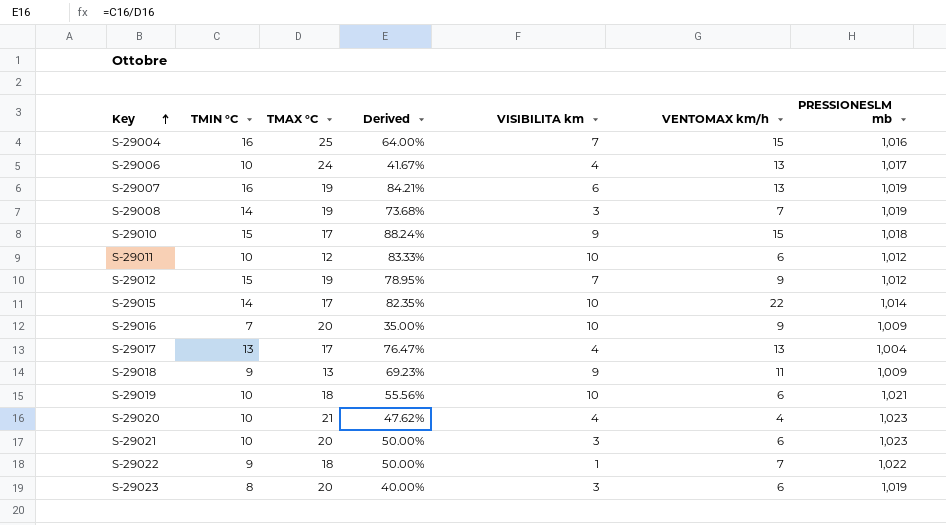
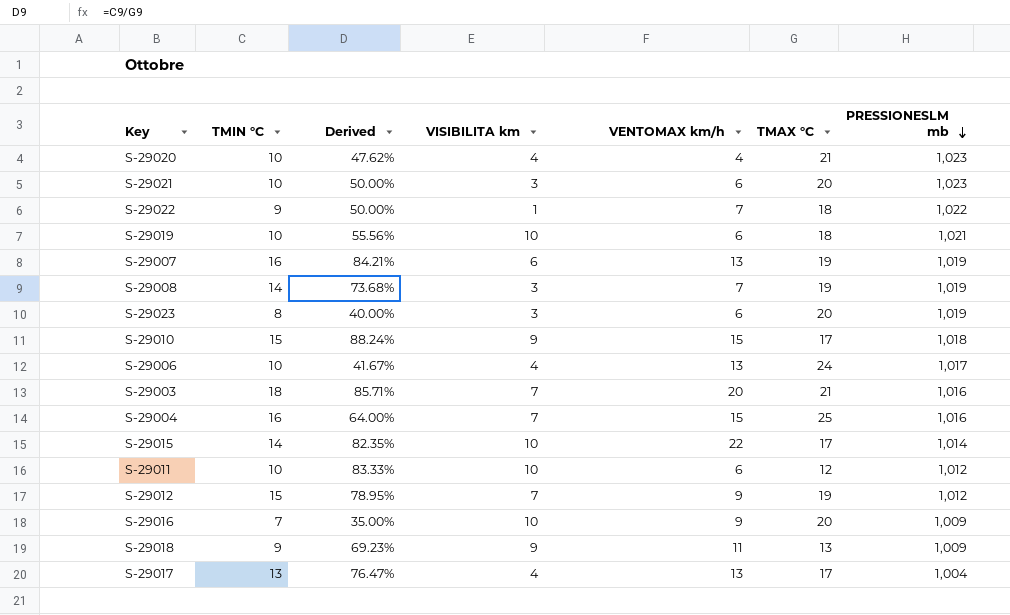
row order: Key ascending -> PRESSIONESLM mb descending
column TMAX °C | position: 3 -> 6
row S-29003: none -> 18 | 85.71% | 7 | 20 | 21 | 1,016

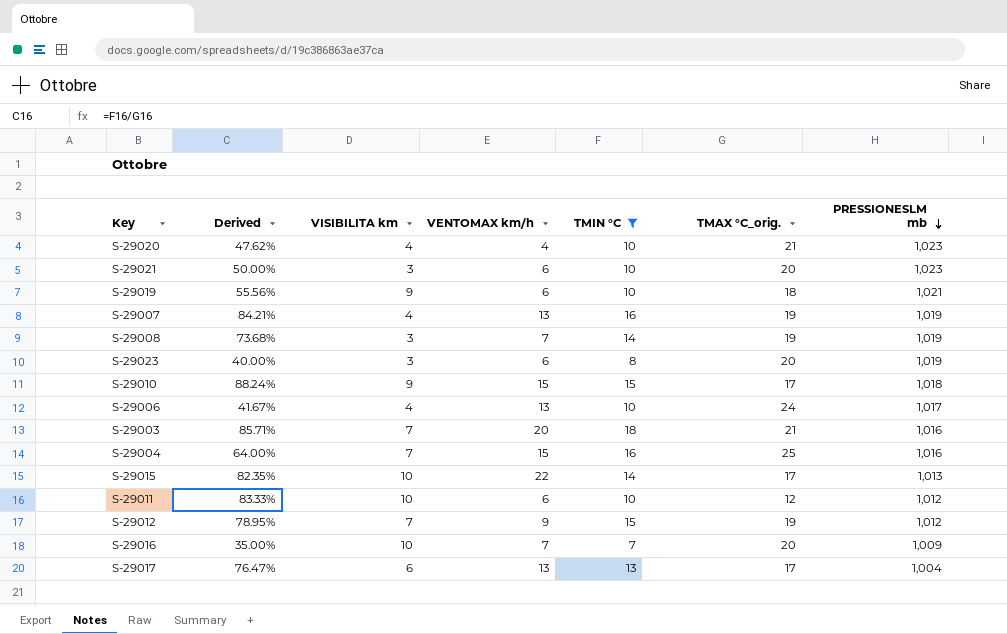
filter: none -> TMIN °C != 9
column TMIN °C | position: 2 -> 5
column name: TMAX °C -> TMAX °C_orig.
S-29019 | VISIBILITA km: 10 -> 9
S-29007 | VISIBILITA km: 6 -> 4
S-29015 | PRESSIONESLM mb: 1,014 -> 1,013
S-29016 | VENTOMAX km/h: 9 -> 7
S-29017 | VISIBILITA km: 4 -> 6

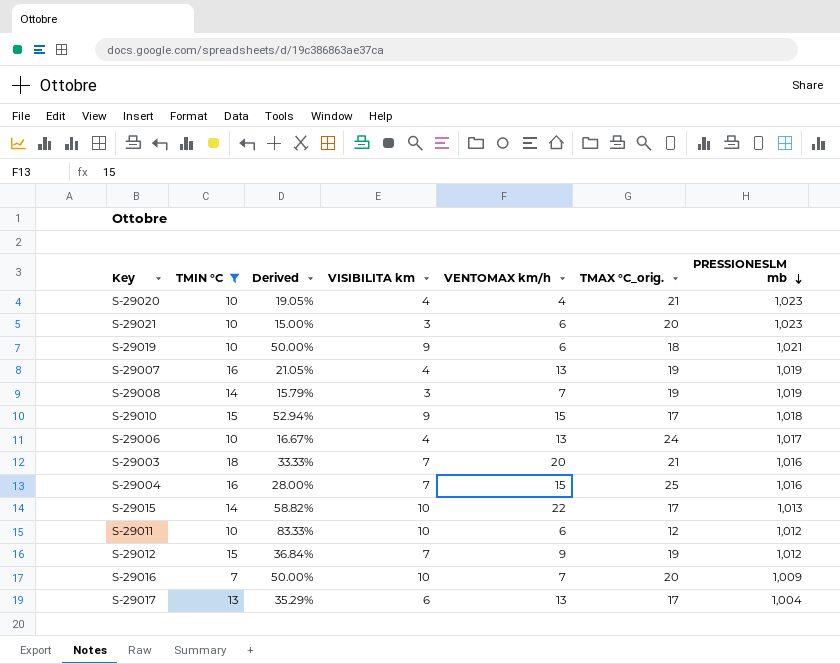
column TMIN °C | position: 5 -> 2
column Derived | formula: [TMIN °C] / [TMAX °C_orig.] -> [VISIBILITA km] / [TMAX °C_orig.]
row S-29023: 40.00% | 3 | 6 | 8 | 20 | 1,019 -> none

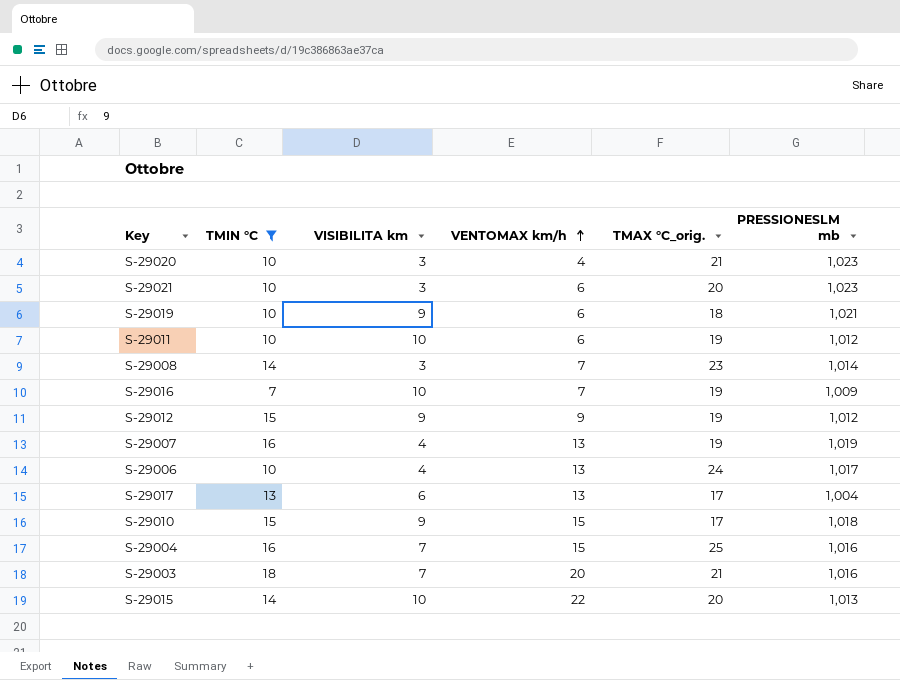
row order: PRESSIONESLM mb descending -> VENTOMAX km/h ascending
column Derived | formula: [VISIBILITA km] / [TMAX °C_orig.] -> none
S-29020 | VISIBILITA km: 4 -> 3
S-29011 | TMAX °C_orig.: 12 -> 19
S-29008 | TMAX °C_orig.: 19 -> 23
S-29008 | PRESSIONESLM mb: 1,019 -> 1,014
S-29016 | TMAX °C_orig.: 20 -> 19
S-29012 | VISIBILITA km: 7 -> 9
S-29015 | TMAX °C_orig.: 17 -> 20

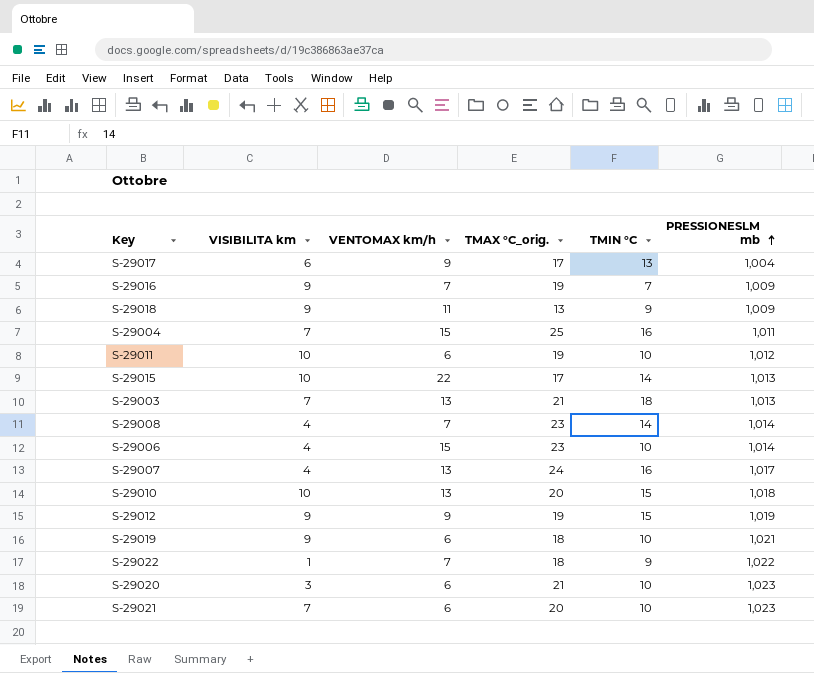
filter: TMIN °C != 9 -> none
row order: VENTOMAX km/h ascending -> PRESSIONESLM mb ascending
column TMIN °C | position: 2 -> 5
S-29017 | VENTOMAX km/h: 13 -> 9
S-29016 | VISIBILITA km: 10 -> 9
S-29004 | PRESSIONESLM mb: 1,016 -> 1,011
S-29015 | TMAX °C_orig.: 20 -> 17
S-29003 | VENTOMAX km/h: 20 -> 13
S-29003 | PRESSIONESLM mb: 1,016 -> 1,013
S-29008 | VISIBILITA km: 3 -> 4
S-29006 | VENTOMAX km/h: 13 -> 15
S-29006 | TMAX °C_orig.: 24 -> 23
S-29006 | PRESSIONESLM mb: 1,017 -> 1,014
S-29007 | TMAX °C_orig.: 19 -> 24
S-29007 | PRESSIONESLM mb: 1,019 -> 1,017
S-29010 | VISIBILITA km: 9 -> 10
S-29010 | VENTOMAX km/h: 15 -> 13
S-29010 | TMAX °C_orig.: 17 -> 20
S-29012 | PRESSIONESLM mb: 1,012 -> 1,019
S-29020 | VENTOMAX km/h: 4 -> 6
S-29021 | VISIBILITA km: 3 -> 7

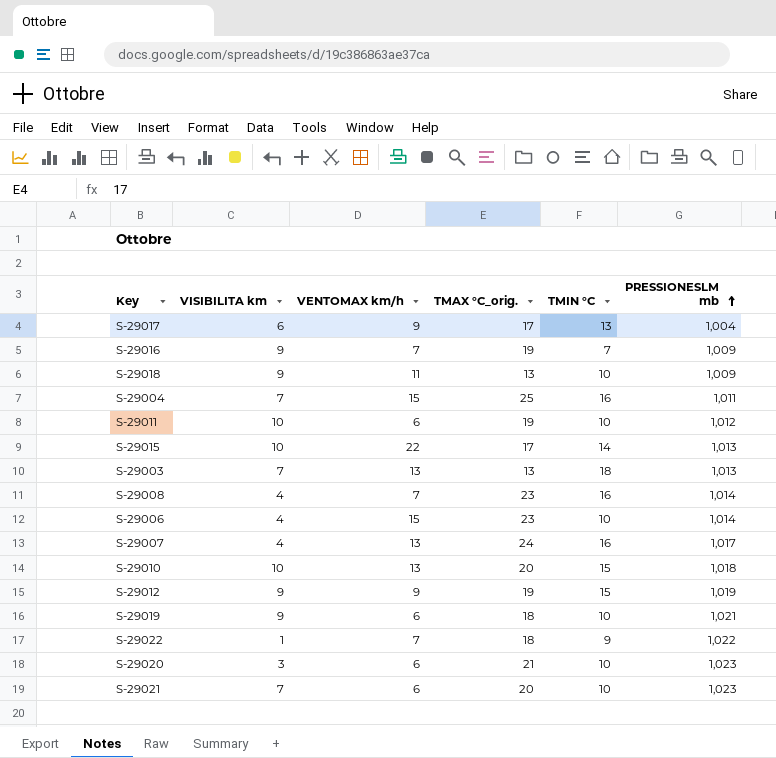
S-29018 | TMIN °C: 9 -> 10
S-29003 | TMAX °C_orig.: 21 -> 13
S-29008 | TMIN °C: 14 -> 16

